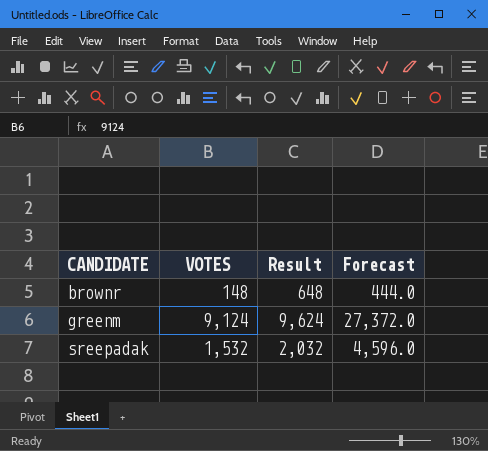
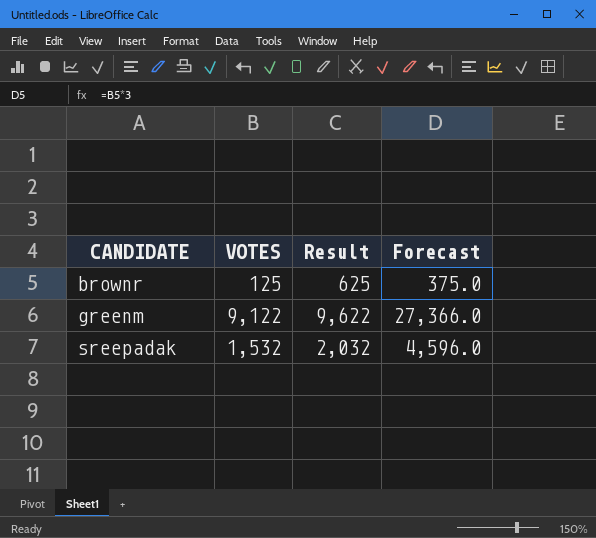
brownr | VOTES: 148 -> 125
brownr | Result: 648 -> 625
brownr | Forecast: 444.0 -> 375.0
greenm | VOTES: 9,124 -> 9,122
greenm | Result: 9,624 -> 9,622
greenm | Forecast: 27,372.0 -> 27,366.0

